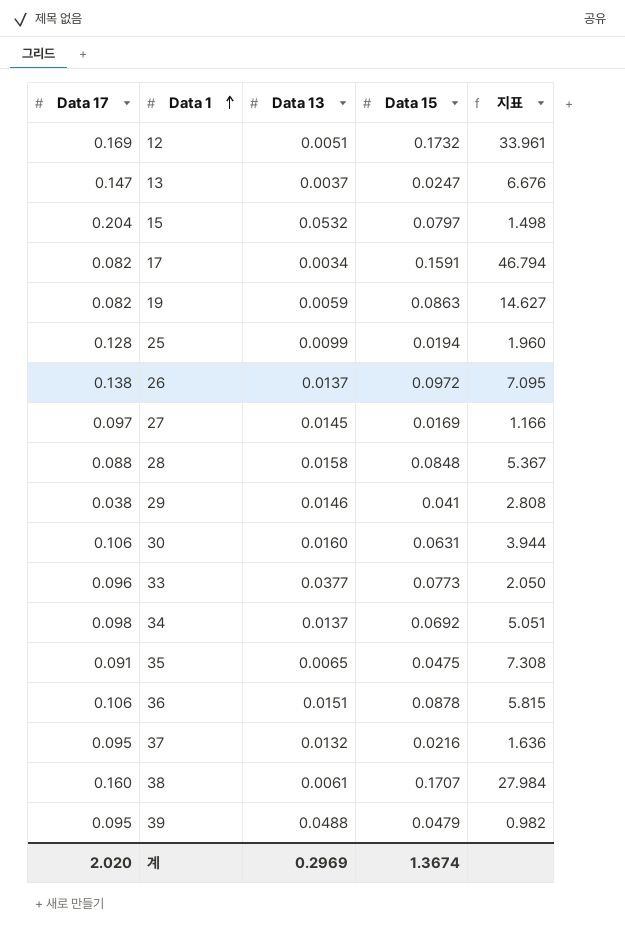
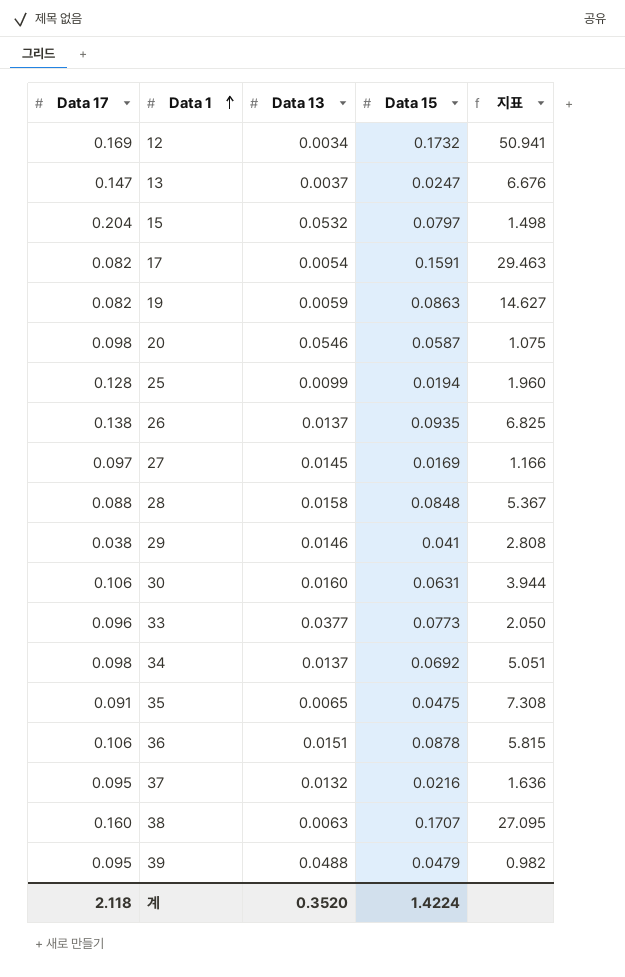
12 | Data 13: 0.0051 -> 0.0034
12 | 지표: 33.961 -> 50.941
17 | Data 13: 0.0034 -> 0.0054
17 | 지표: 46.794 -> 29.463
row 20: none -> 0.098 | 0.0546 | 0.0587 | 1.075
26 | Data 15: 0.0972 -> 0.0935
26 | 지표: 7.095 -> 6.825
38 | Data 13: 0.0061 -> 0.0063
38 | 지표: 27.984 -> 27.095
계 | Data 17: 2.020 -> 2.118
계 | Data 13: 0.2969 -> 0.3520
계 | Data 15: 1.3674 -> 1.4224

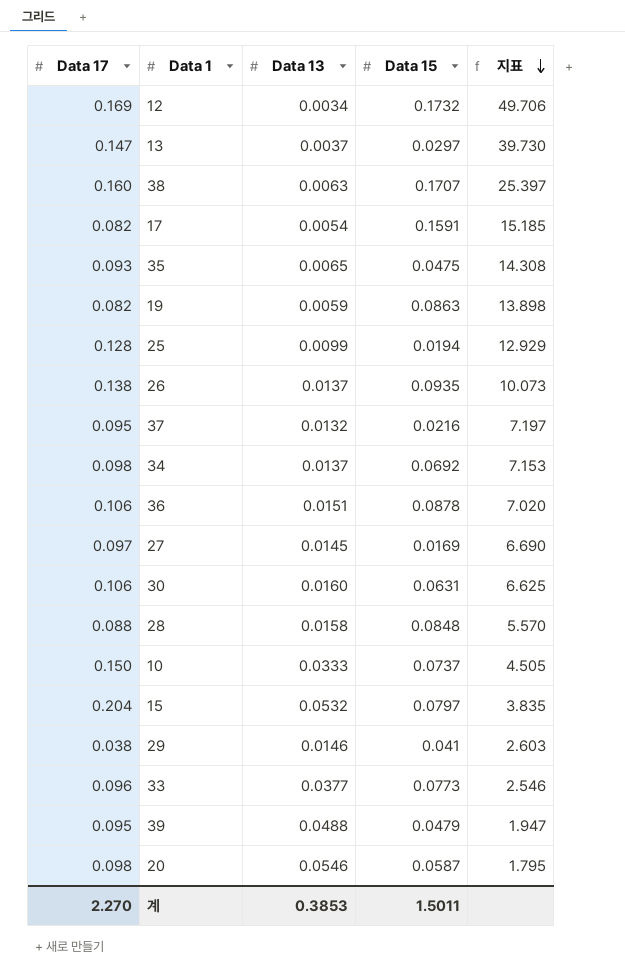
row order: Data 1 ascending -> 지표 descending
column 지표 | formula: [Data 15] / [Data 13] -> [Data 17] / [Data 13]
13 | Data 15: 0.0247 -> 0.0297
35 | Data 17: 0.091 -> 0.093
row 10: none -> 0.150 | 0.0333 | 0.0737 | 4.505
계 | Data 17: 2.118 -> 2.270
계 | Data 13: 0.3520 -> 0.3853
계 | Data 15: 1.4224 -> 1.5011

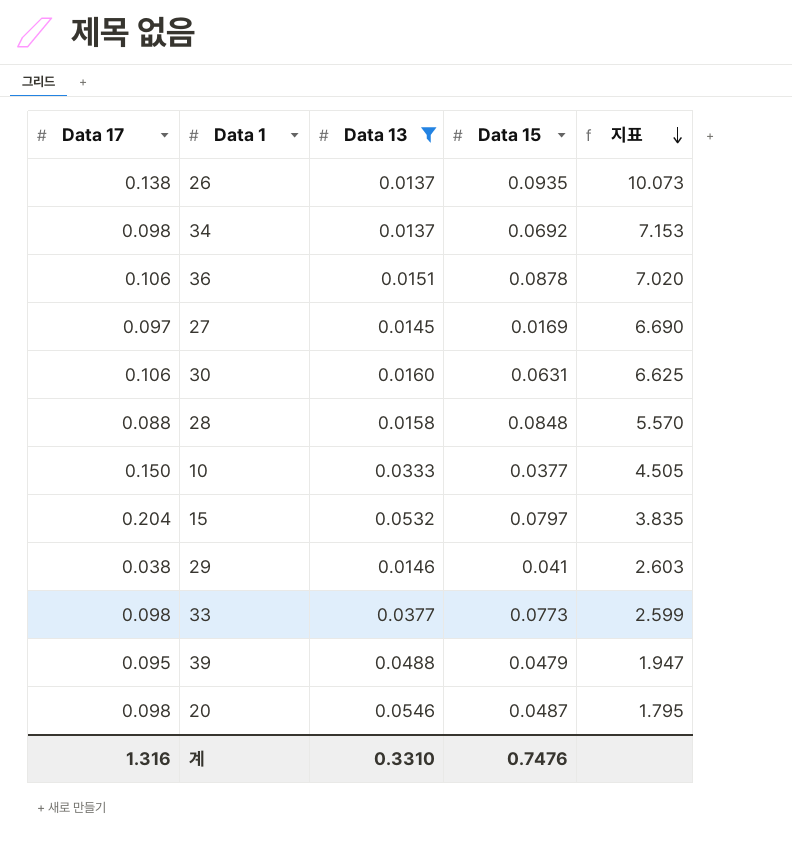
filter: none -> Data 13 >= 0.0137
10 | Data 15: 0.0737 -> 0.0377
33 | Data 17: 0.096 -> 0.098
33 | 지표: 2.546 -> 2.599
20 | Data 15: 0.0587 -> 0.0487
계 | Data 17: 2.270 -> 1.316
계 | Data 13: 0.3853 -> 0.3310
계 | Data 15: 1.5011 -> 0.7476

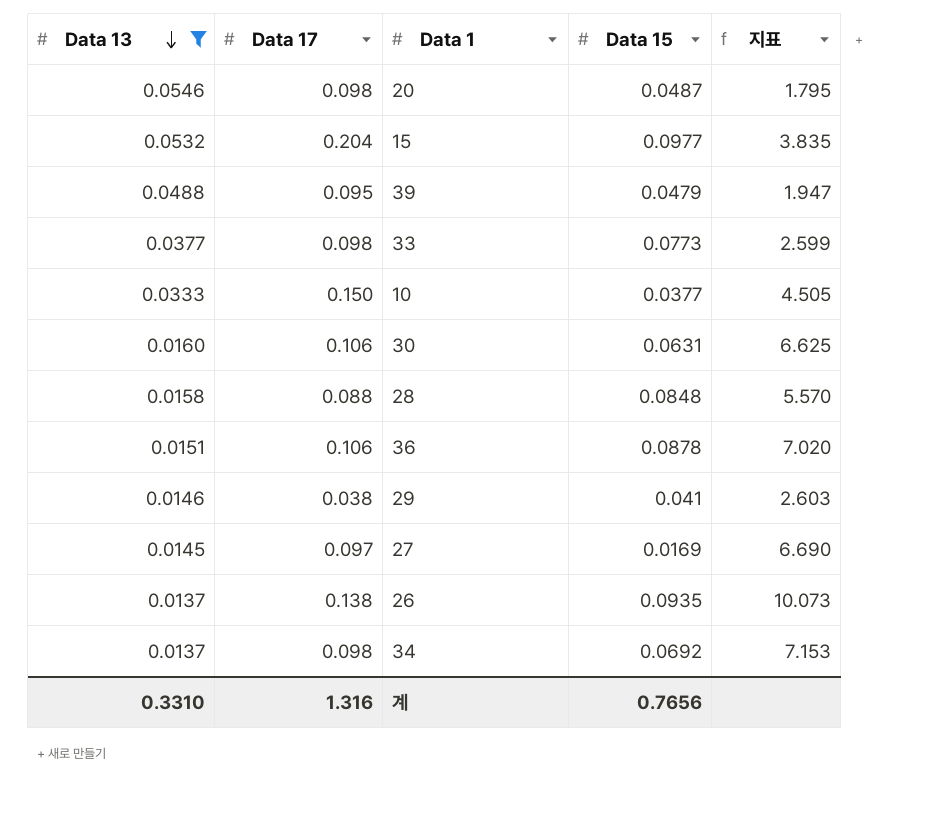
row order: 지표 descending -> Data 13 descending
column Data 13 | position: 3 -> 1
15 | Data 15: 0.0797 -> 0.0977
계 | Data 15: 0.7476 -> 0.7656

